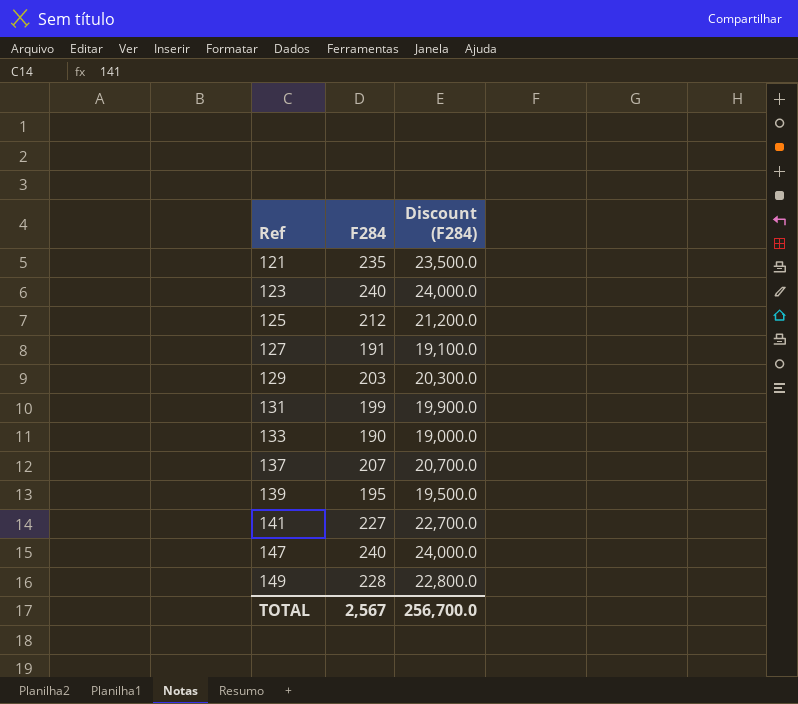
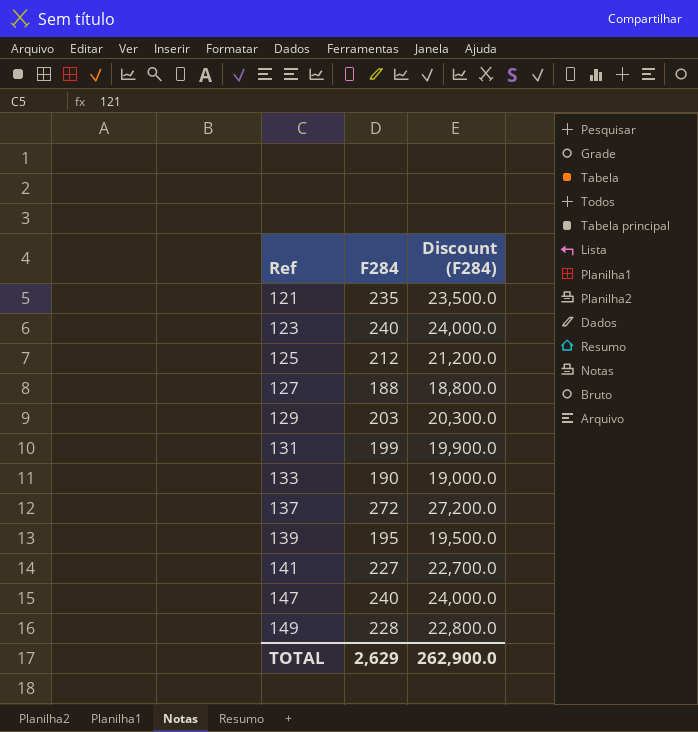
127 | F284: 191 -> 188
127 | Discount (F284): 19,100.0 -> 18,800.0
137 | F284: 207 -> 272
137 | Discount (F284): 20,700.0 -> 27,200.0
TOTAL | F284: 2,567 -> 2,629
TOTAL | Discount (F284): 256,700.0 -> 262,900.0

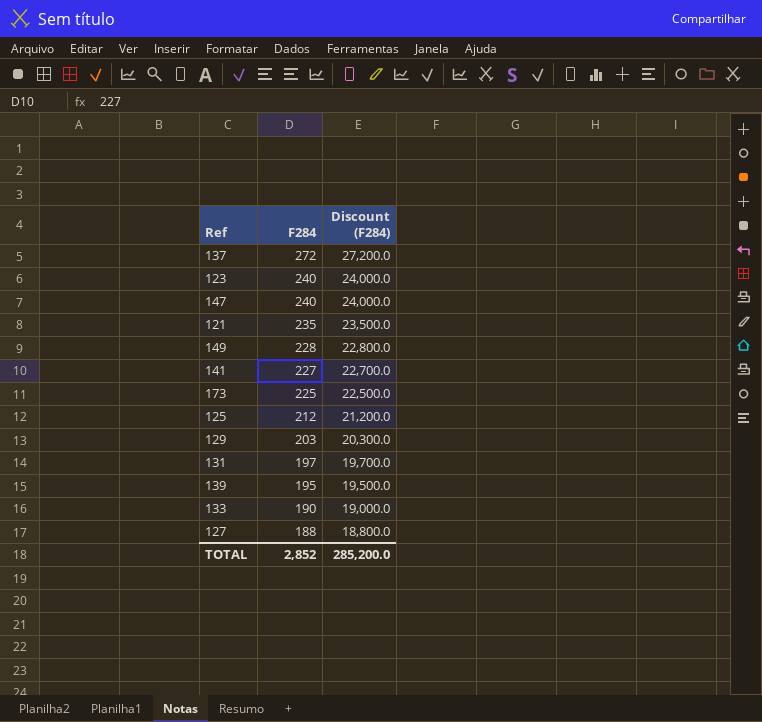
row order: Ref ascending -> F284 descending
row 173: none -> 225 | 22,500.0
131 | F284: 199 -> 197
131 | Discount (F284): 19,900.0 -> 19,700.0
TOTAL | F284: 2,629 -> 2,852
TOTAL | Discount (F284): 262,900.0 -> 285,200.0

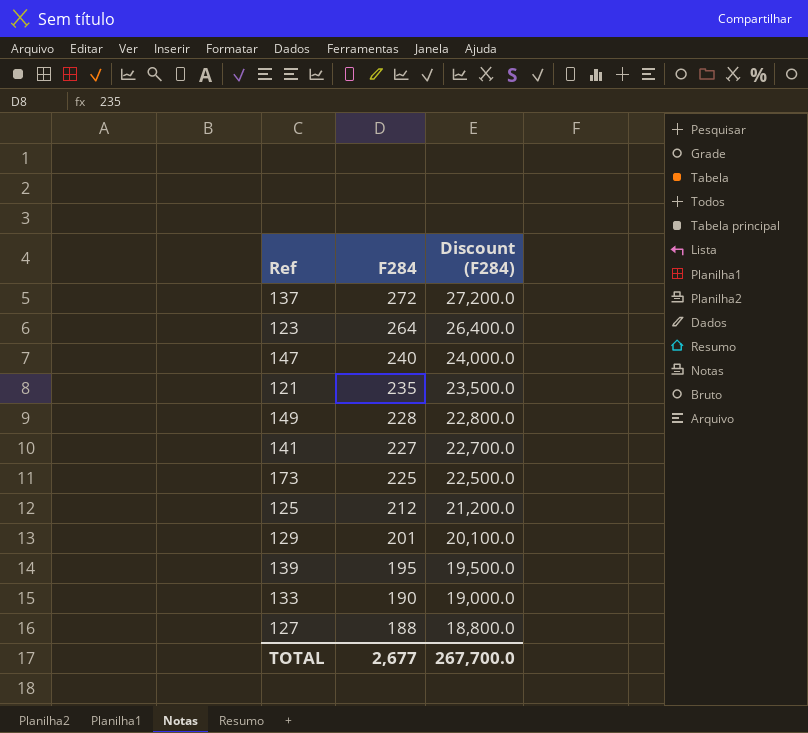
row 131: 197 | 19,700.0 -> none
123 | F284: 240 -> 264
123 | Discount (F284): 24,000.0 -> 26,400.0
129 | F284: 203 -> 201
129 | Discount (F284): 20,300.0 -> 20,100.0
TOTAL | F284: 2,852 -> 2,677
TOTAL | Discount (F284): 285,200.0 -> 267,700.0

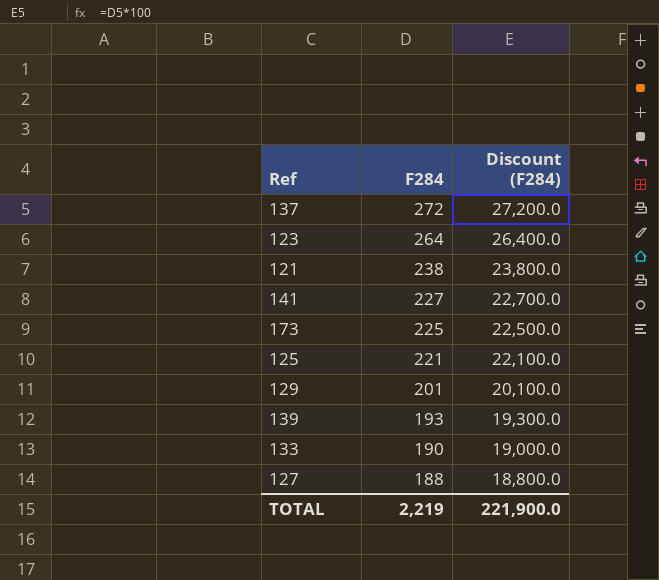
row 147: 240 | 24,000.0 -> none
row 149: 228 | 22,800.0 -> none
121 | F284: 235 -> 238
121 | Discount (F284): 23,500.0 -> 23,800.0
125 | F284: 212 -> 221
125 | Discount (F284): 21,200.0 -> 22,100.0
139 | F284: 195 -> 193
139 | Discount (F284): 19,500.0 -> 19,300.0
TOTAL | F284: 2,677 -> 2,219
TOTAL | Discount (F284): 267,700.0 -> 221,900.0

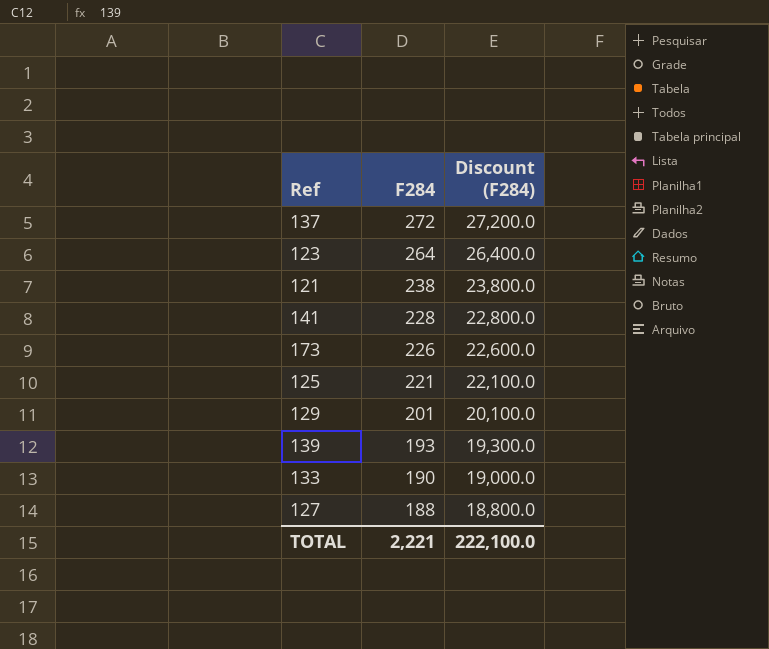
141 | F284: 227 -> 228
141 | Discount (F284): 22,700.0 -> 22,800.0
173 | F284: 225 -> 226
173 | Discount (F284): 22,500.0 -> 22,600.0
TOTAL | F284: 2,219 -> 2,221
TOTAL | Discount (F284): 221,900.0 -> 222,100.0

